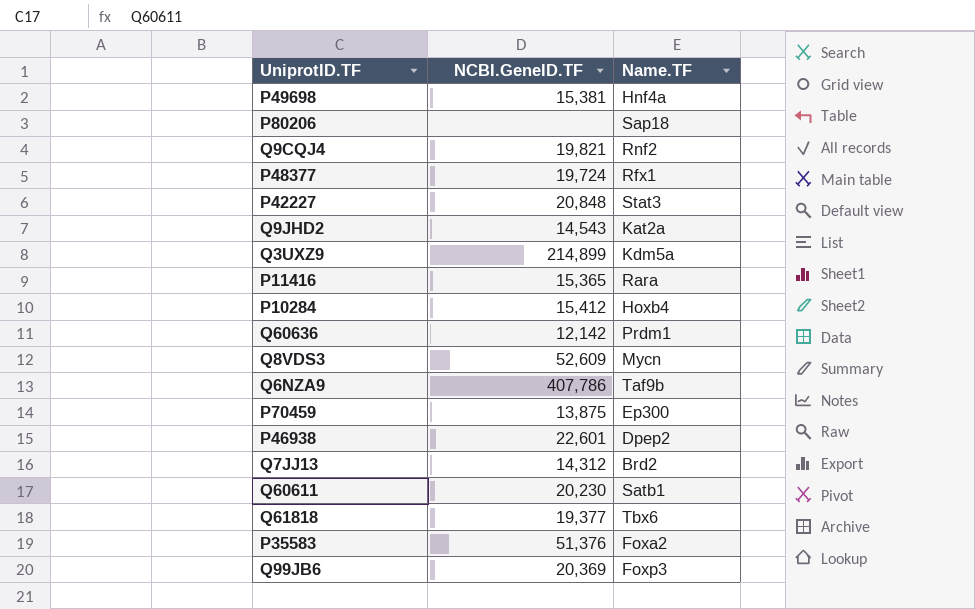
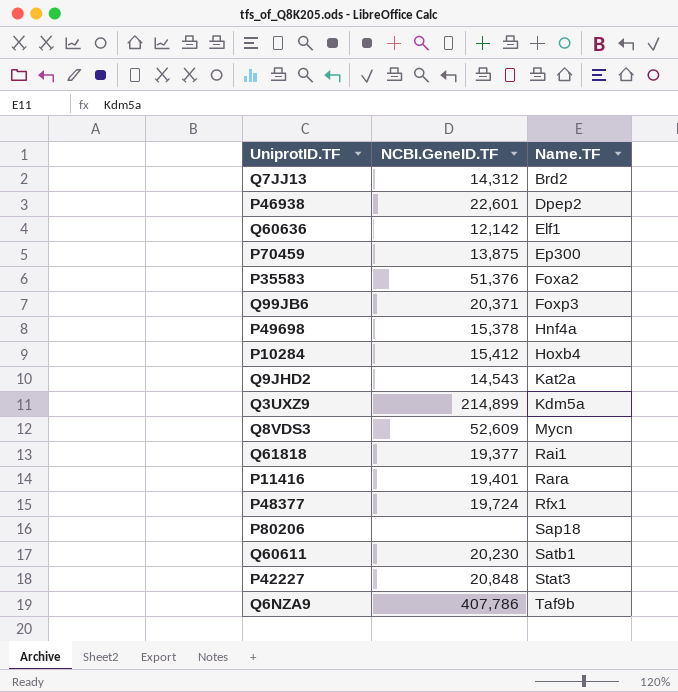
row order: none -> Name.TF ascending
row Q9CQJ4: 19,821 | Rnf2 -> none
Q60636 | Name.TF: Prdm1 -> Elf1
Q99JB6 | NCBI.GeneID.TF: 20,369 -> 20,371
P49698 | NCBI.GeneID.TF: 15,381 -> 15,378
Q61818 | Name.TF: Tbx6 -> Rai1
P11416 | NCBI.GeneID.TF: 15,365 -> 19,401

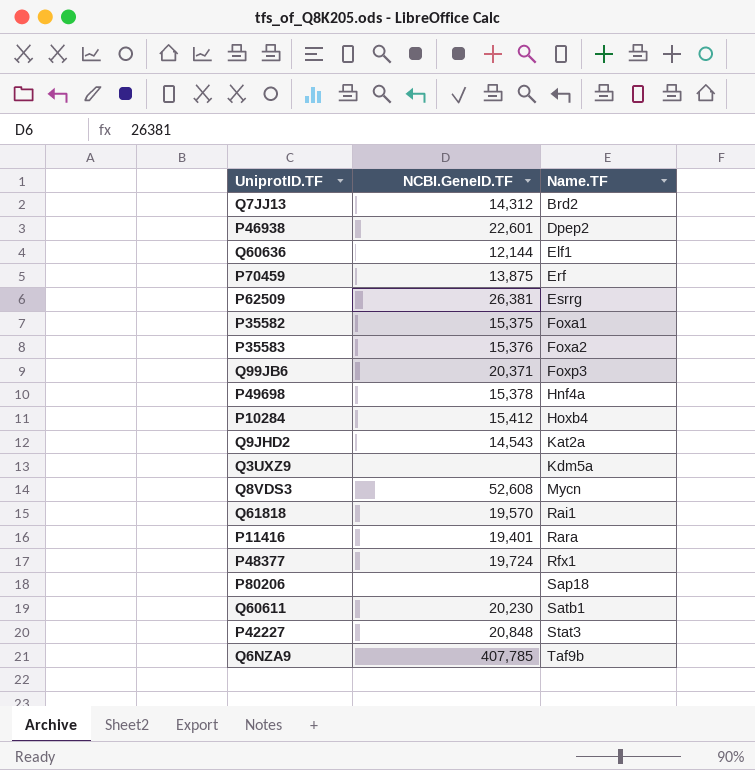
Q60636 | NCBI.GeneID.TF: 12,142 -> 12,144
P70459 | Name.TF: Ep300 -> Erf
row P62509: none -> 26,381 | Esrrg
row P35582: none -> 15,375 | Foxa1
P35583 | NCBI.GeneID.TF: 51,376 -> 15,376
Q3UXZ9 | NCBI.GeneID.TF: 214,899 -> none
Q8VDS3 | NCBI.GeneID.TF: 52,609 -> 52,608
Q61818 | NCBI.GeneID.TF: 19,377 -> 19,570
Q6NZA9 | NCBI.GeneID.TF: 407,786 -> 407,785

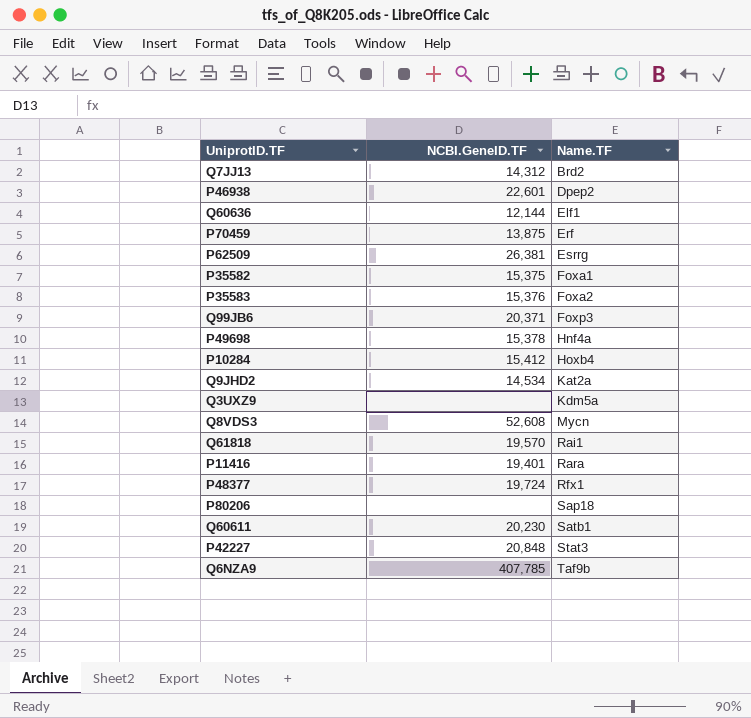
Q9JHD2 | NCBI.GeneID.TF: 14,543 -> 14,534

